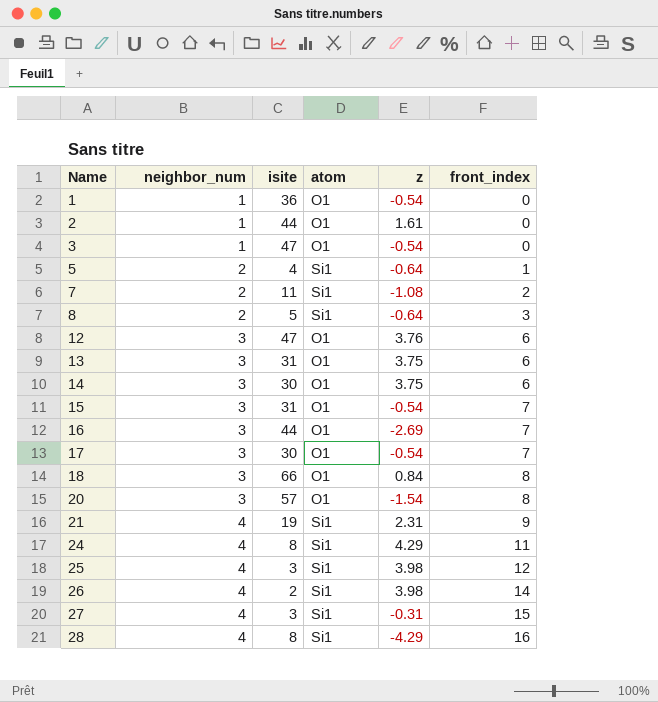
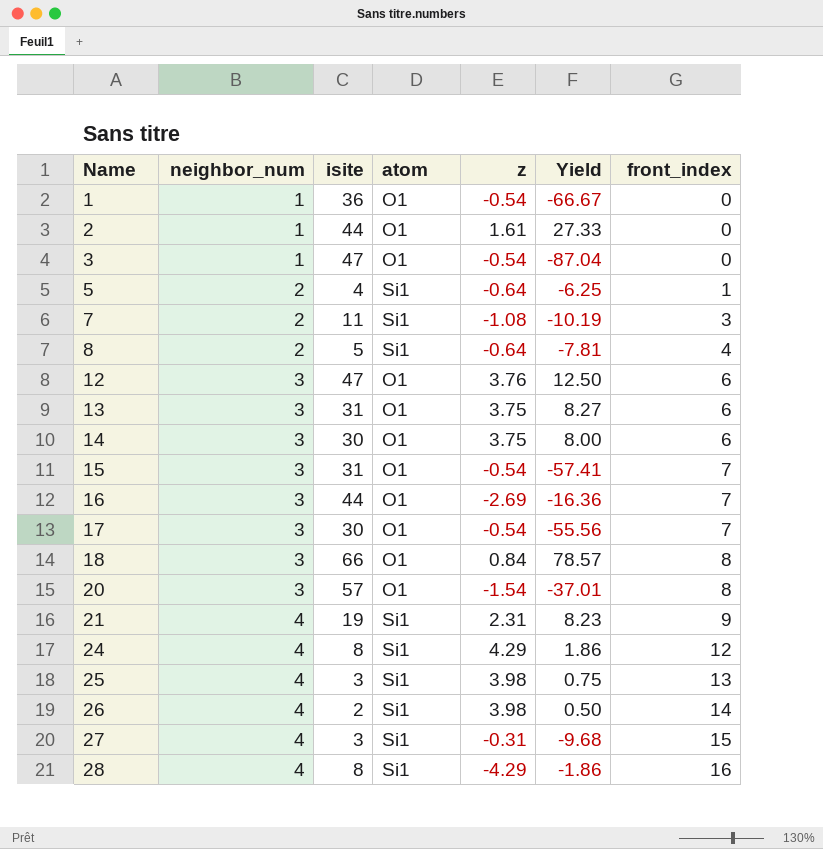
column Yield | formula: none -> [isite] / [z]
7 | front_index: 2 -> 3
8 | front_index: 3 -> 4
24 | front_index: 11 -> 12
25 | front_index: 12 -> 13

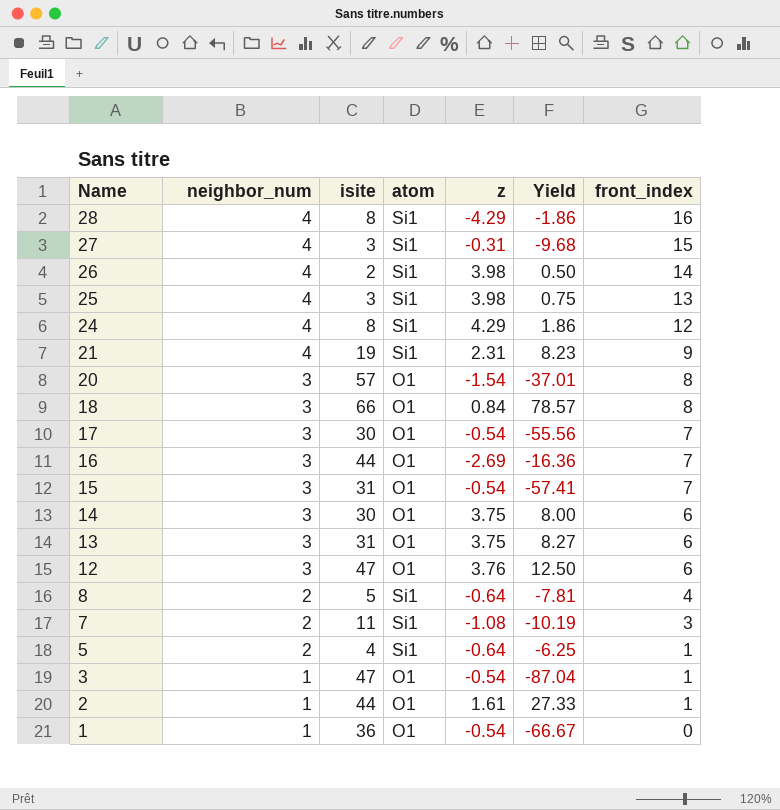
row order: Name ascending -> Name descending
3 | front_index: 0 -> 1
2 | front_index: 0 -> 1

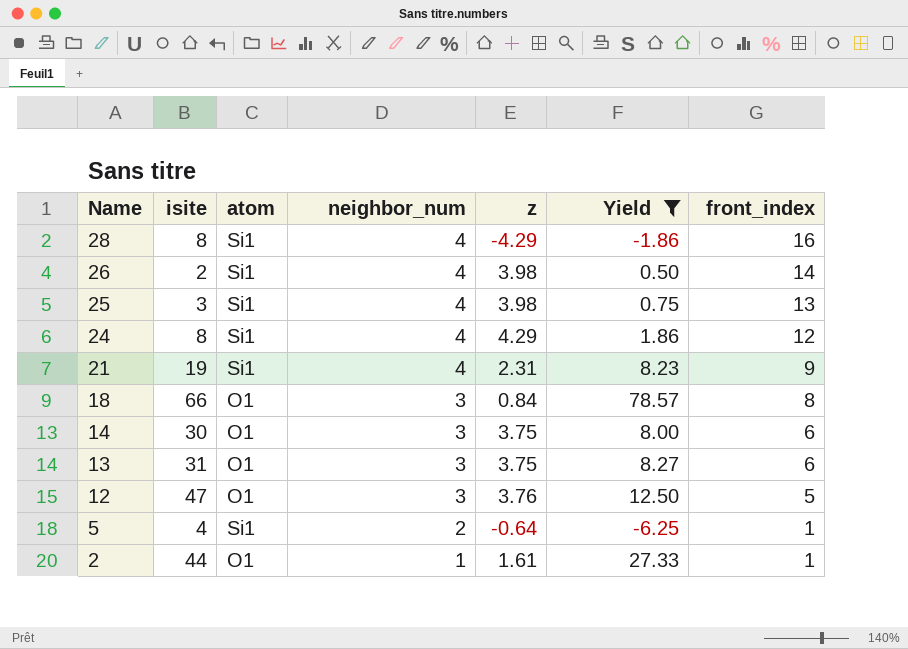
filter: none -> Yield >= -6.25
column neighbor_num | position: 2 -> 4
12 | front_index: 6 -> 5

